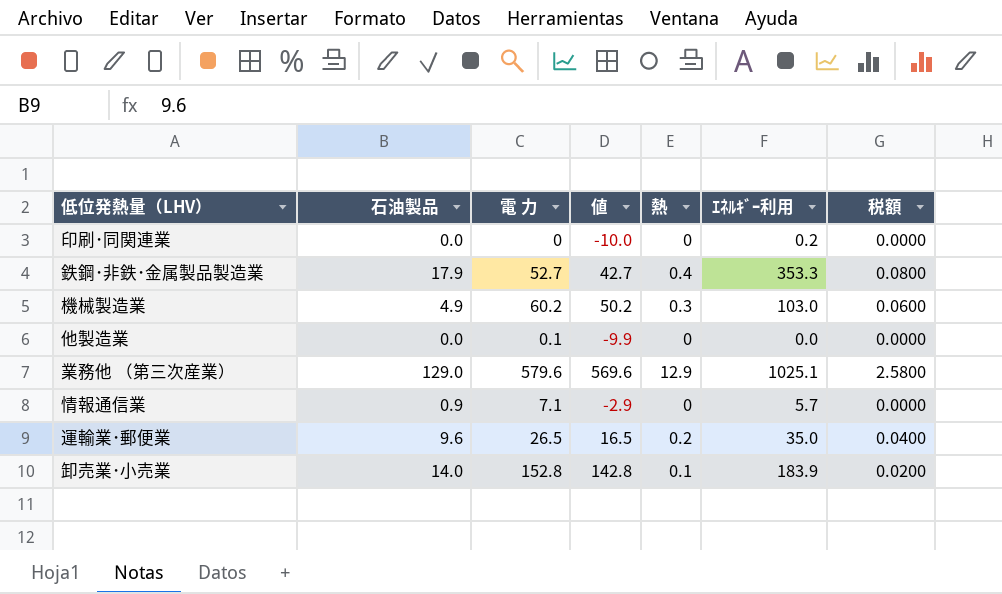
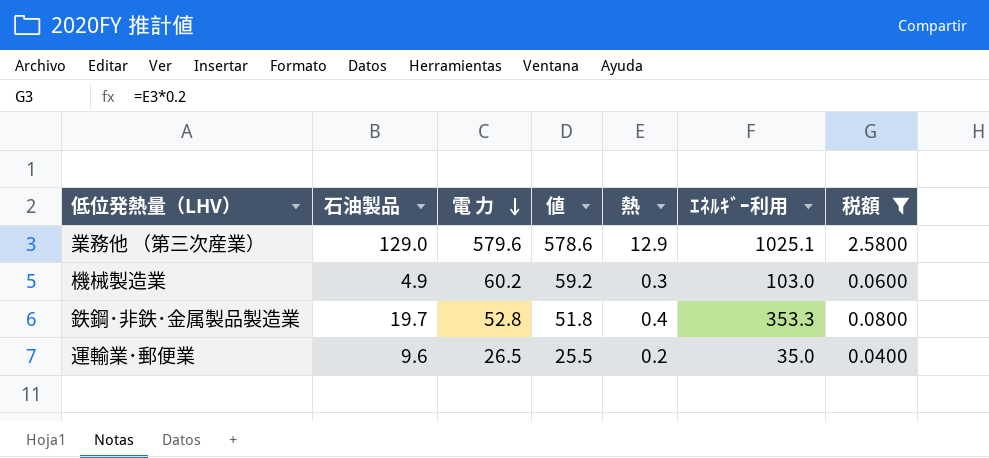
filter: none -> 税額 >= 0.0400
row order: none -> 電 力 descending
column 値 | formula: [電 力] - 10 -> [電 力] - 1
鉄鋼･非鉄･金属製品製造業 | 石油製品: 17.9 -> 19.7
鉄鋼･非鉄･金属製品製造業 | 電 力: 52.7 -> 52.8

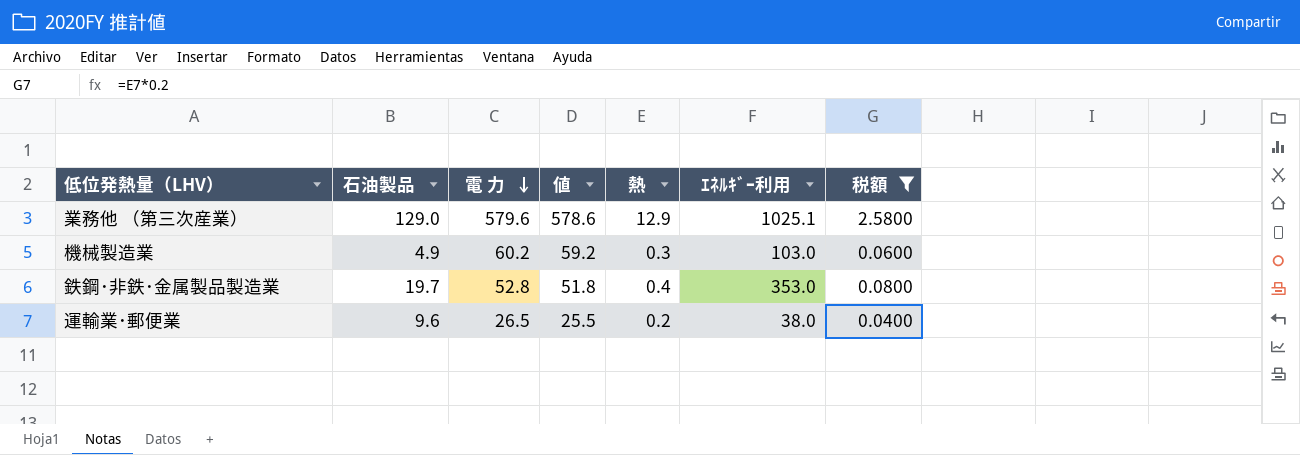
鉄鋼･非鉄･金属製品製造業 | ｴﾈﾙｷﾞｰ利用: 353.3 -> 353.0
運輸業･郵便業 | ｴﾈﾙｷﾞｰ利用: 35.0 -> 38.0

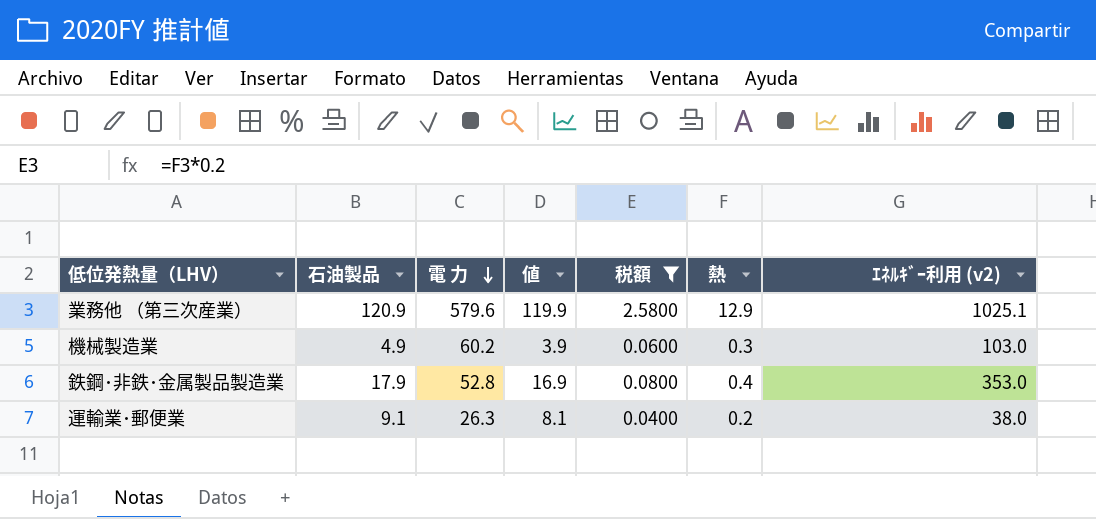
column 値 | formula: [電 力] - 1 -> [石油製品] - 1
column 税額 | position: 7 -> 5
column name: ｴﾈﾙｷﾞｰ利用 -> ｴﾈﾙｷﾞｰ利用 (v2)
業務他 （第三次産業） | 石油製品: 129.0 -> 120.9
鉄鋼･非鉄･金属製品製造業 | 石油製品: 19.7 -> 17.9
運輸業･郵便業 | 石油製品: 9.6 -> 9.1
運輸業･郵便業 | 電 力: 26.5 -> 26.3

